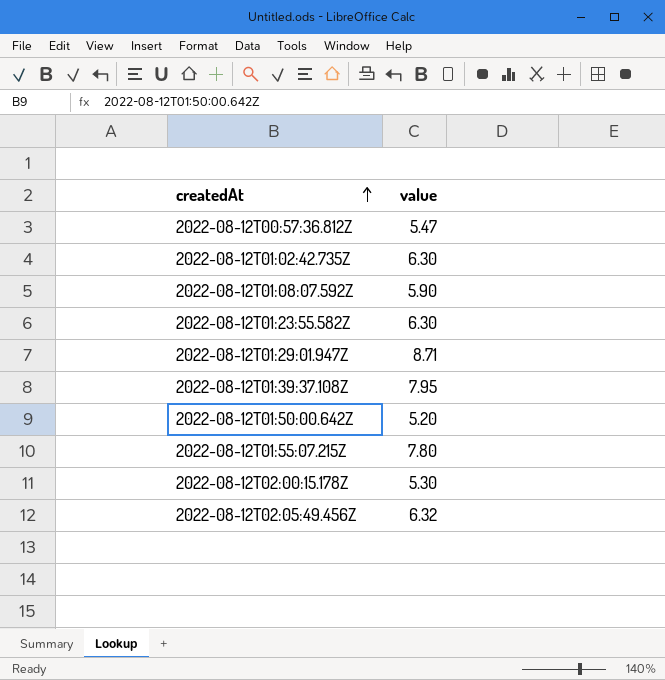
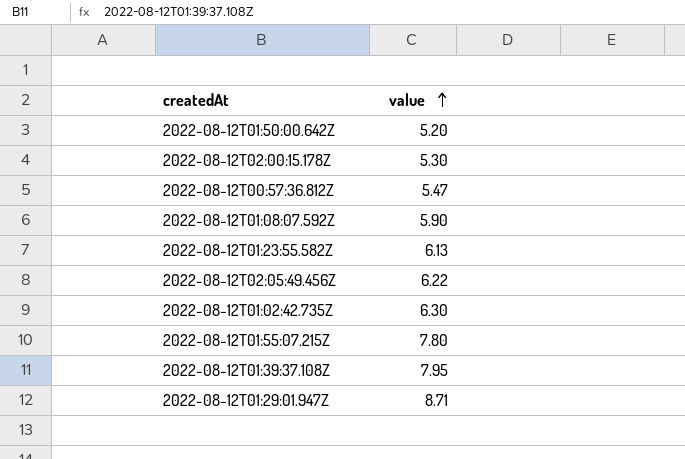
row order: createdAt ascending -> value ascending
2022-08-12T01:23:55.582Z | value: 6.30 -> 6.13
2022-08-12T02:05:49.456Z | value: 6.32 -> 6.22

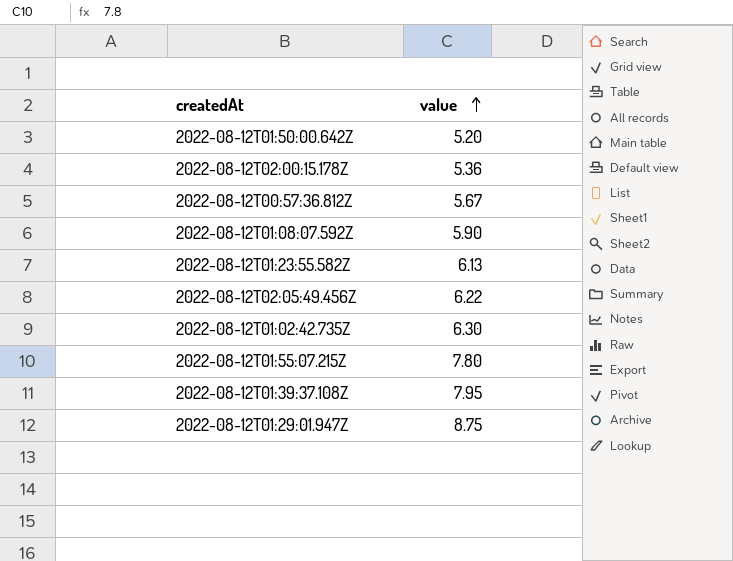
2022-08-12T02:00:15.178Z | value: 5.30 -> 5.36
2022-08-12T00:57:36.812Z | value: 5.47 -> 5.67
2022-08-12T01:29:01.947Z | value: 8.71 -> 8.75

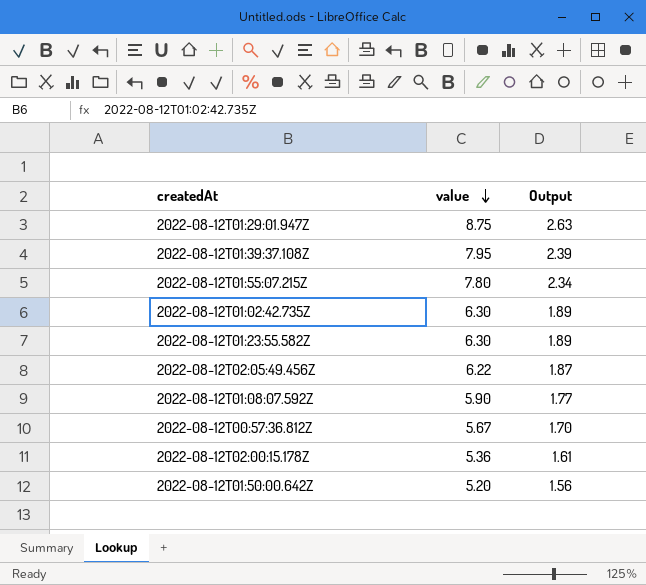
row order: value ascending -> value descending
column Output | formula: none -> [value] * 0.3
2022-08-12T01:23:55.582Z | value: 6.13 -> 6.30

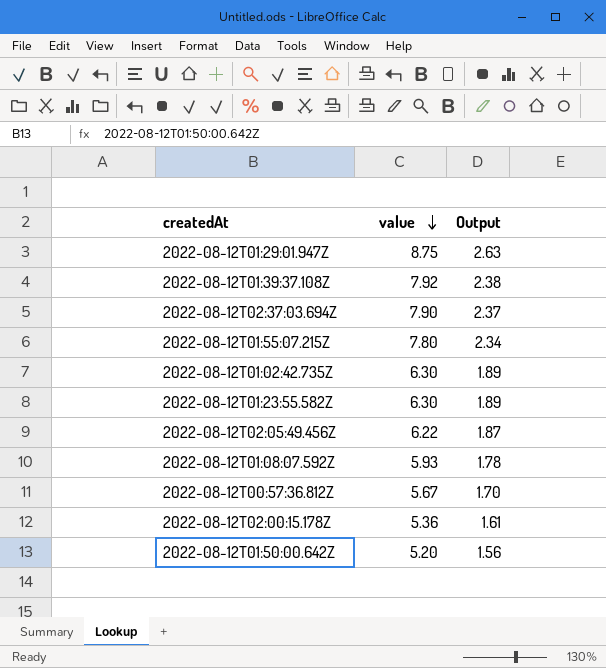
2022-08-12T01:39:37.108Z | value: 7.95 -> 7.92
2022-08-12T01:39:37.108Z | Output: 2.39 -> 2.38
row 2022-08-12T02:37:03.694Z: none -> 7.90 | 2.37
2022-08-12T01:08:07.592Z | value: 5.90 -> 5.93
2022-08-12T01:08:07.592Z | Output: 1.77 -> 1.78

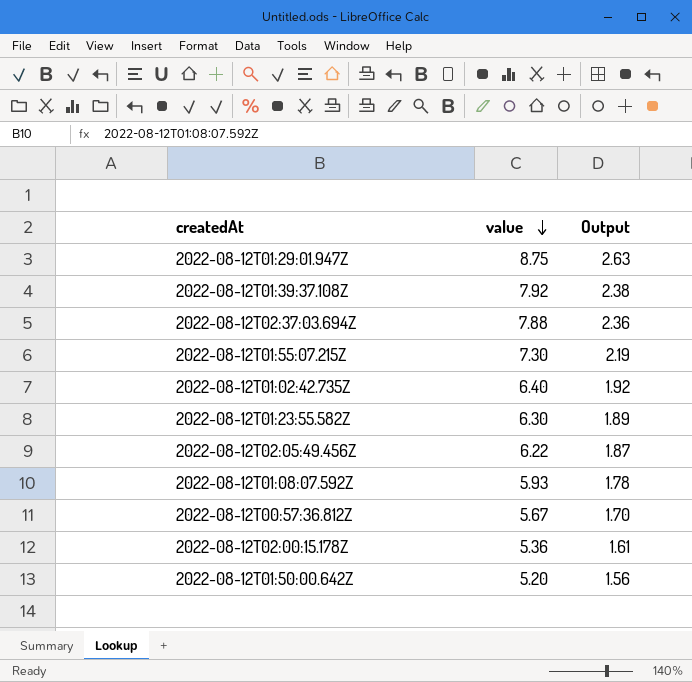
2022-08-12T02:37:03.694Z | value: 7.90 -> 7.88
2022-08-12T02:37:03.694Z | Output: 2.37 -> 2.36
2022-08-12T01:55:07.215Z | value: 7.80 -> 7.30
2022-08-12T01:55:07.215Z | Output: 2.34 -> 2.19
2022-08-12T01:02:42.735Z | value: 6.30 -> 6.40
2022-08-12T01:02:42.735Z | Output: 1.89 -> 1.92

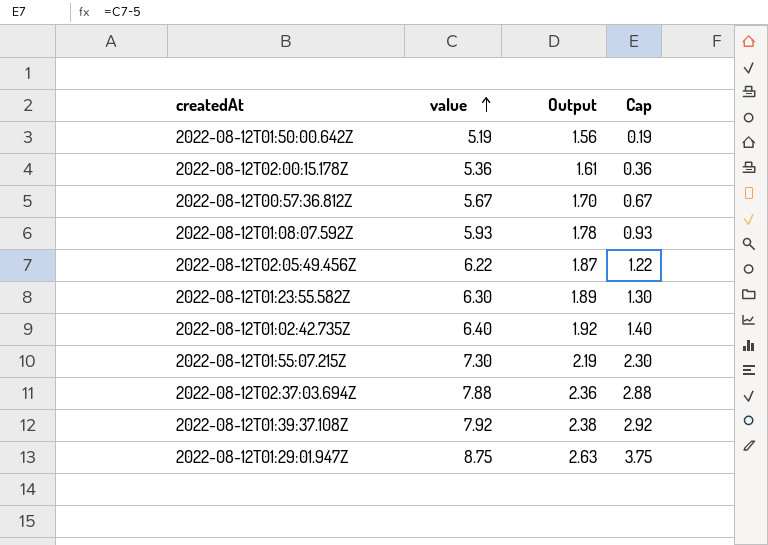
row order: value descending -> value ascending
column Cap | formula: none -> [value] - 5
2022-08-12T01:50:00.642Z | value: 5.20 -> 5.19

